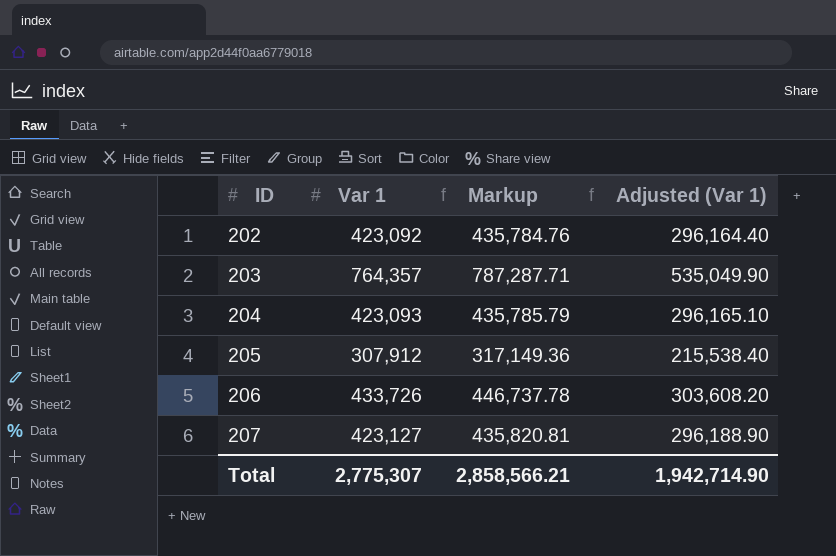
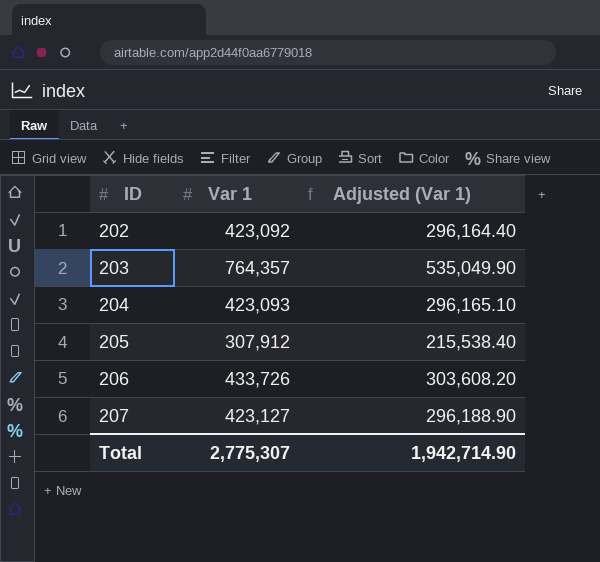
column Markup | formula: [Var 1] * 1.03 -> none

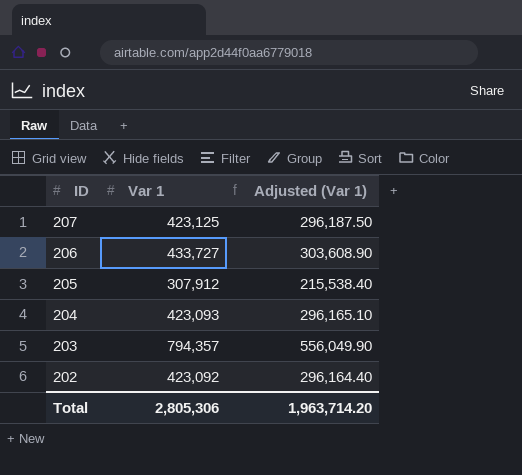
row order: ID ascending -> ID descending
207 | Var 1: 423,127 -> 423,125
207 | Adjusted (Var 1): 296,188.90 -> 296,187.50
206 | Var 1: 433,726 -> 433,727
206 | Adjusted (Var 1): 303,608.20 -> 303,608.90
203 | Var 1: 764,357 -> 794,357
203 | Adjusted (Var 1): 535,049.90 -> 556,049.90
Total | Var 1: 2,775,307 -> 2,805,306
Total | Adjusted (Var 1): 1,942,714.90 -> 1,963,714.20

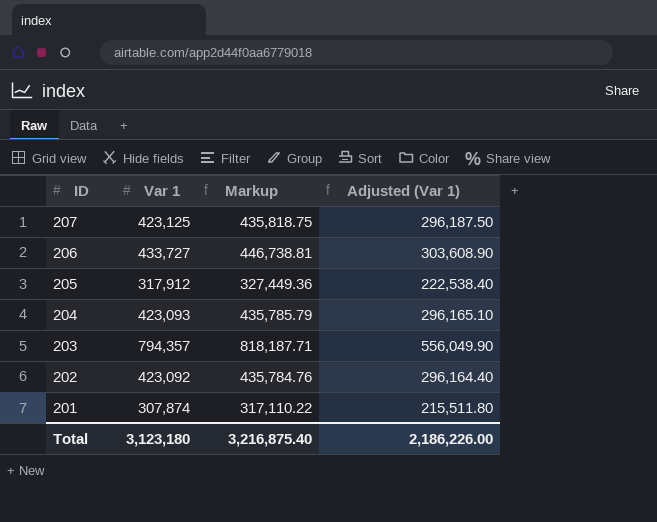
column Markup | formula: none -> [Var 1] * 1.03
205 | Var 1: 307,912 -> 317,912
205 | Adjusted (Var 1): 215,538.40 -> 222,538.40
row 201: none -> 307,874 | 317,110.22 | 215,511.80
Total | Var 1: 2,805,306 -> 3,123,180
Total | Adjusted (Var 1): 1,963,714.20 -> 2,186,226.00

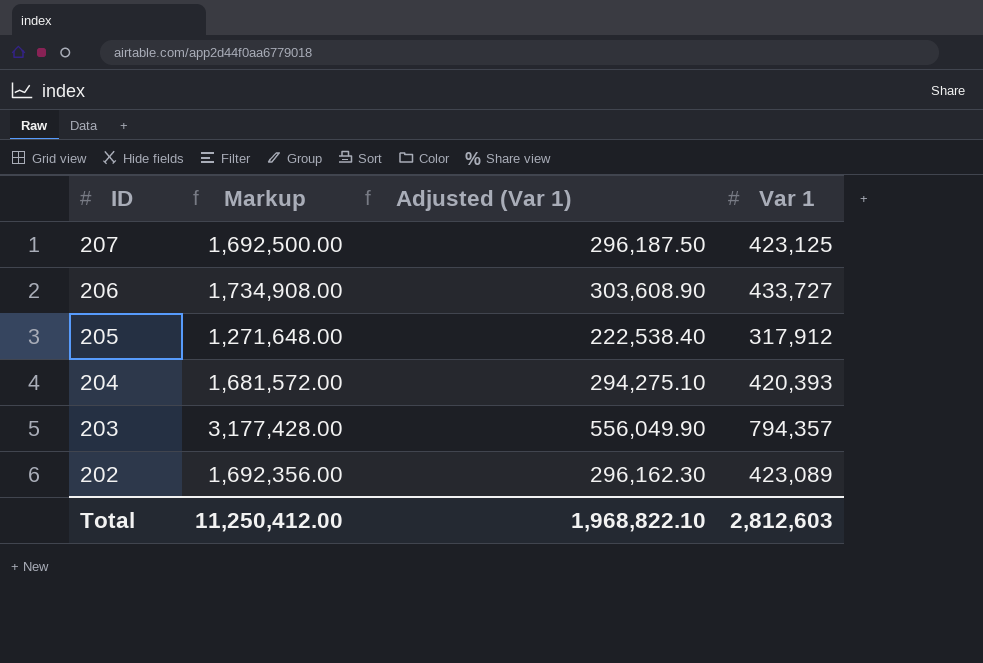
column Markup | formula: [Var 1] * 1.03 -> [Var 1] * 4
column Var 1 | position: 2 -> 4
row 201: 307,874 | 317,110.22 | 215,511.80 -> none
204 | Adjusted (Var 1): 296,165.10 -> 294,275.10
204 | Var 1: 423,093 -> 420,393
202 | Adjusted (Var 1): 296,164.40 -> 296,162.30
202 | Var 1: 423,092 -> 423,089
Total | Markup: 3,216,875.40 -> 11,250,412.00
Total | Adjusted (Var 1): 2,186,226.00 -> 1,968,822.10
Total | Var 1: 3,123,180 -> 2,812,603

